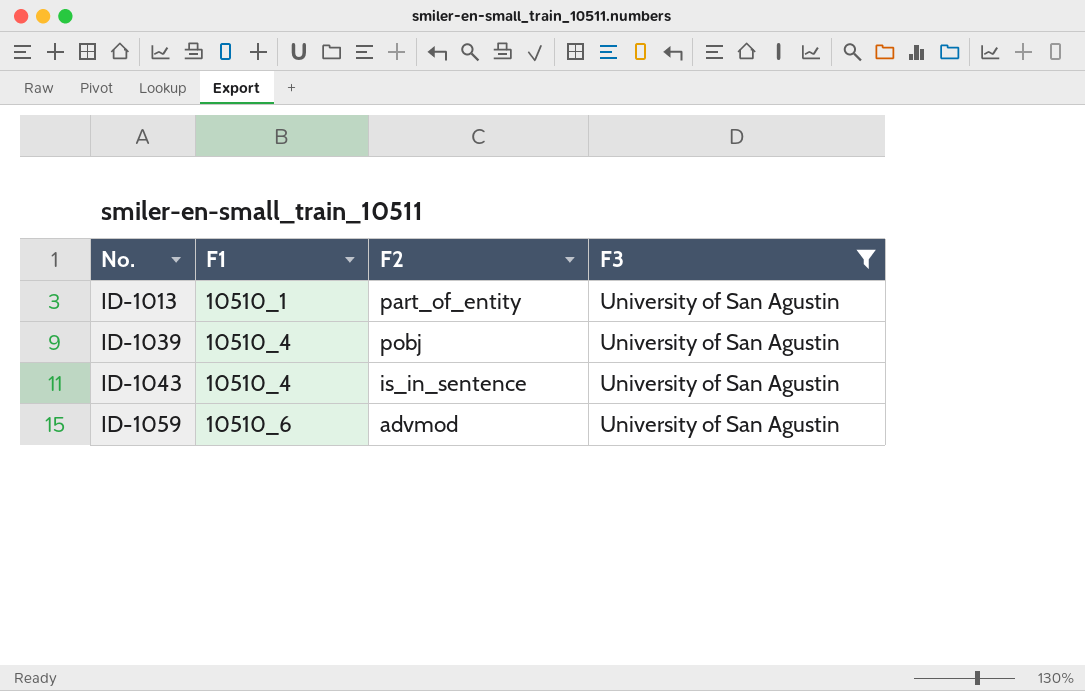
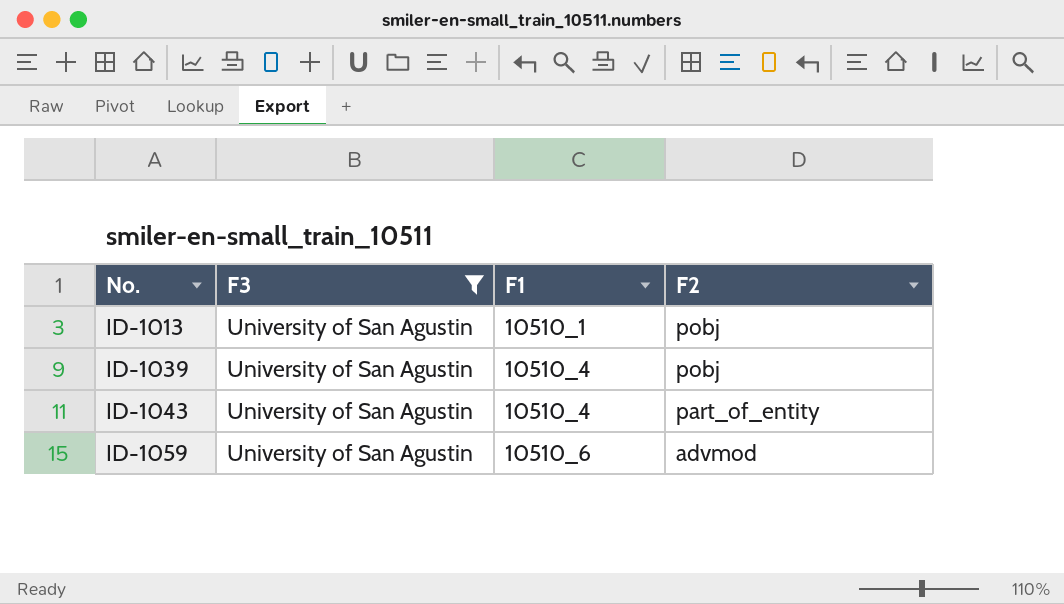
column F3 | position: 4 -> 2
ID-1013 | F2: part_of_entity -> pobj
ID-1043 | F2: is_in_sentence -> part_of_entity

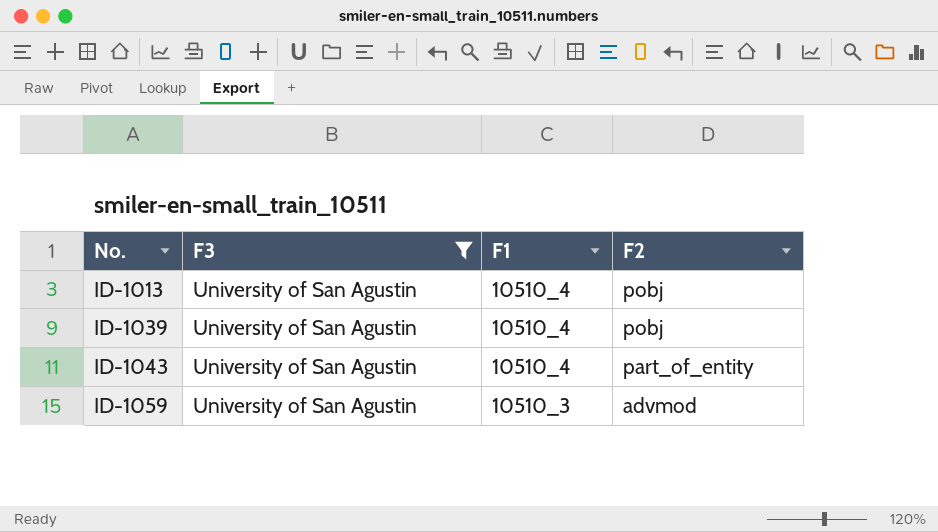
ID-1013 | F1: 10510_1 -> 10510_4
ID-1059 | F1: 10510_6 -> 10510_3

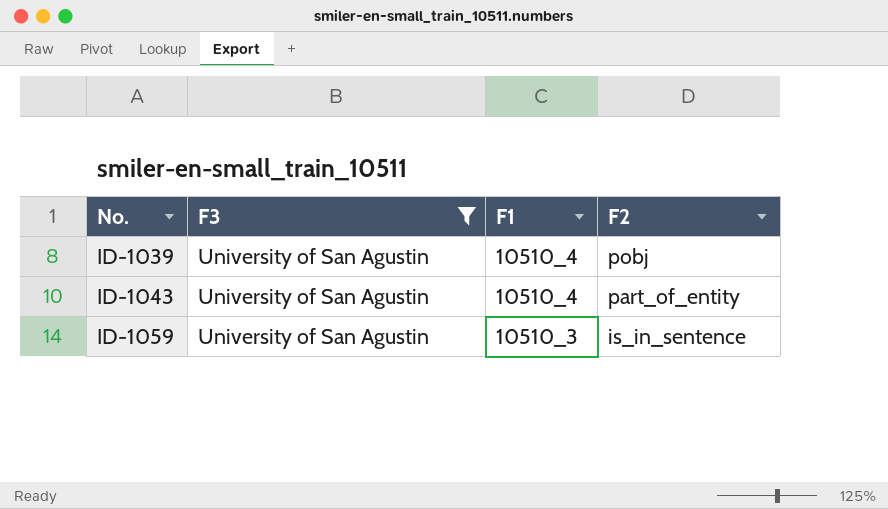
row ID-1013: University of San Agustin | 10510_4 | pobj -> none
ID-1059 | F2: advmod -> is_in_sentence

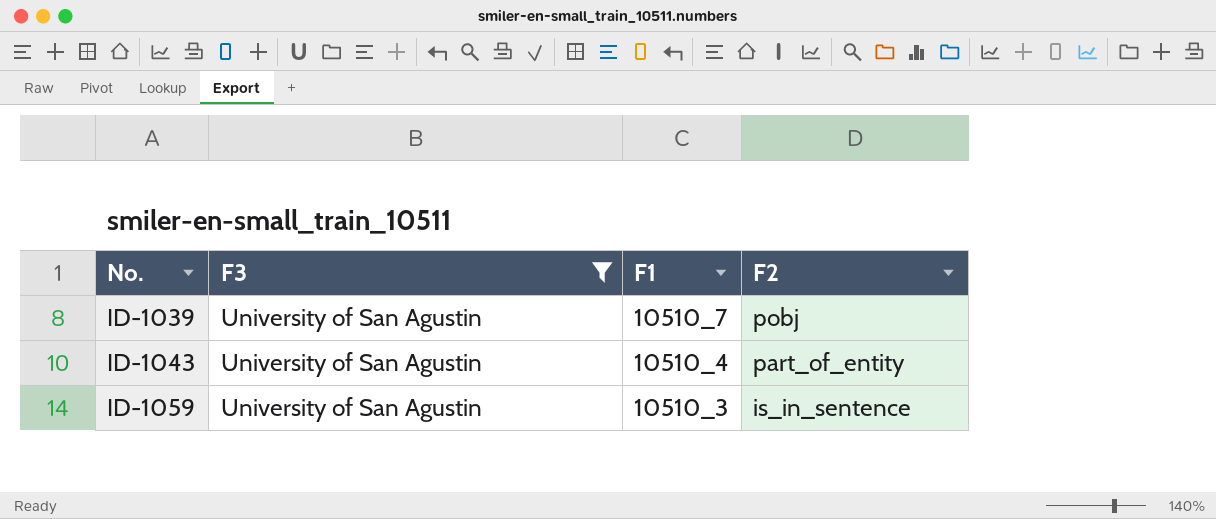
ID-1039 | F1: 10510_4 -> 10510_7

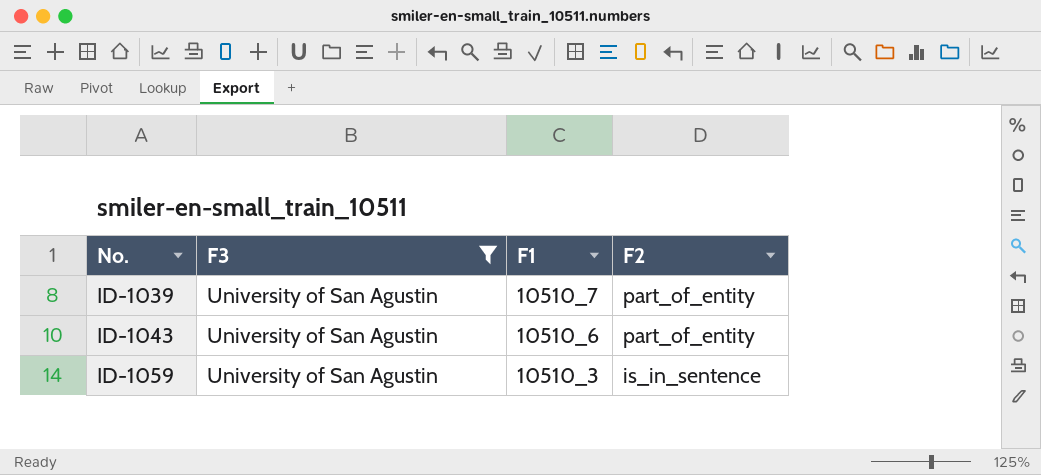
ID-1039 | F2: pobj -> part_of_entity
ID-1043 | F1: 10510_4 -> 10510_6

